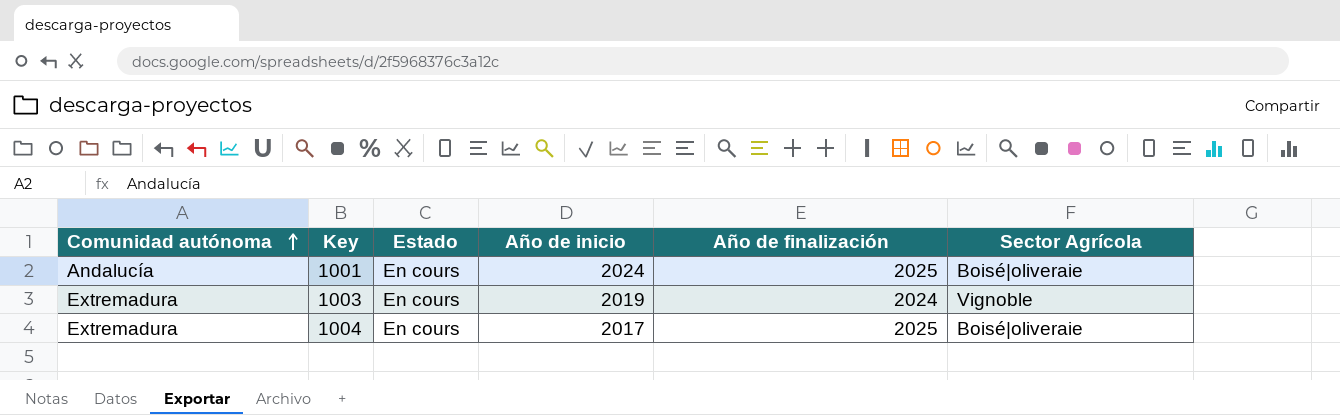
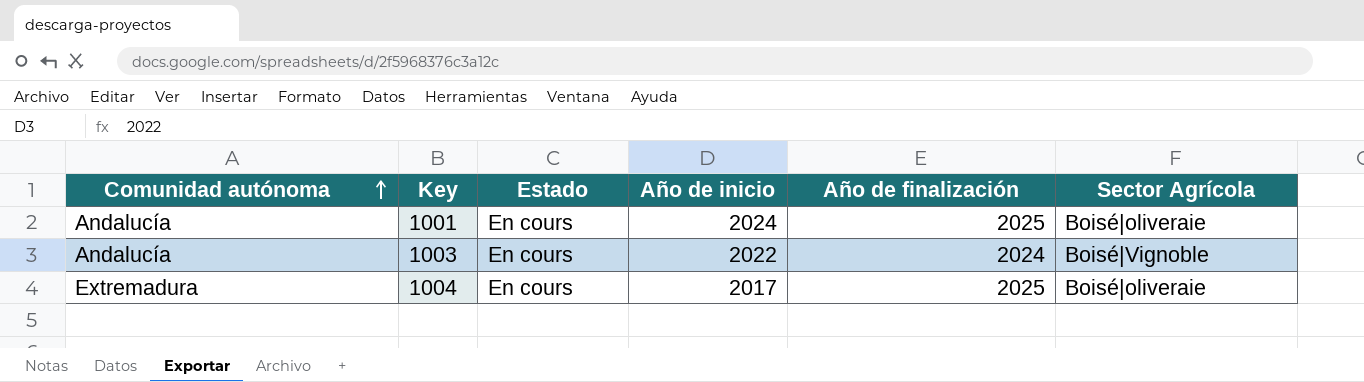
1003 | Comunidad autónoma: Extremadura -> Andalucía
1003 | Año de inicio: 2019 -> 2022
1003 | Sector Agrícola: Vignoble -> Boisé|Vignoble

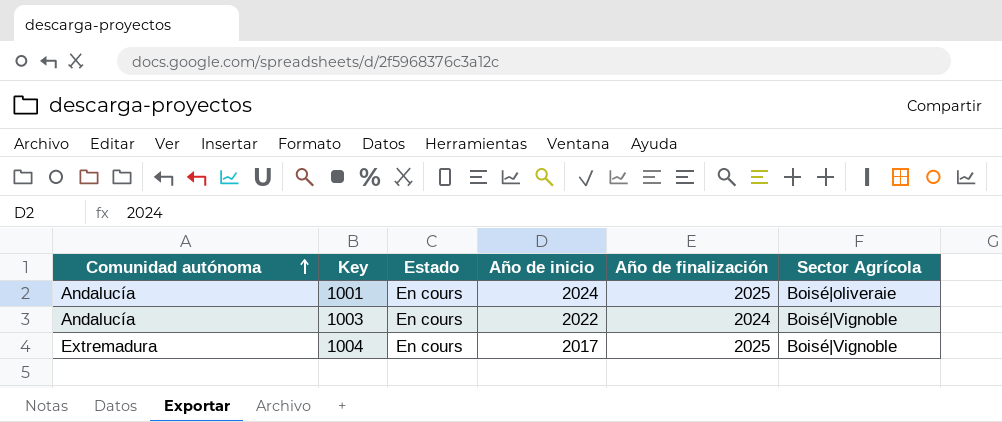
1004 | Sector Agrícola: Boisé|oliveraie -> Boisé|Vignoble

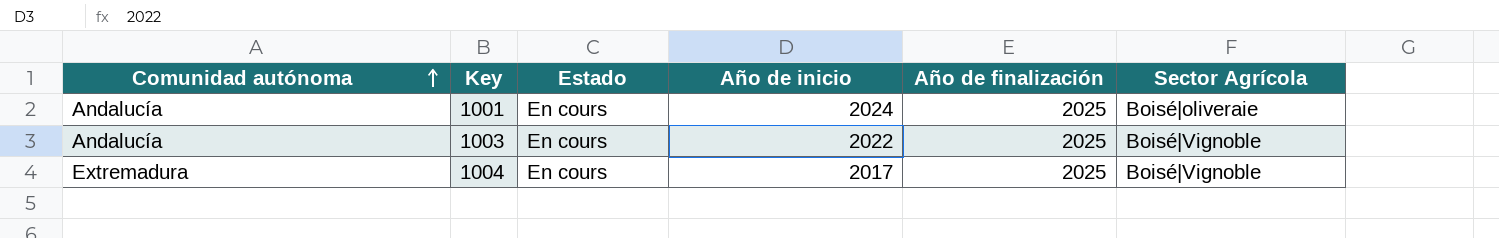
1003 | Año de finalización: 2024 -> 2025

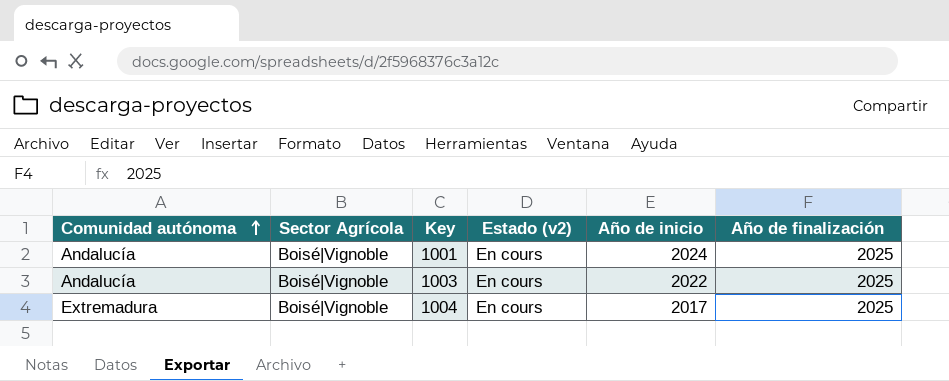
column Sector Agrícola | position: 6 -> 2
column name: Estado -> Estado (v2)
1001 | Sector Agrícola: Boisé|oliveraie -> Boisé|Vignoble

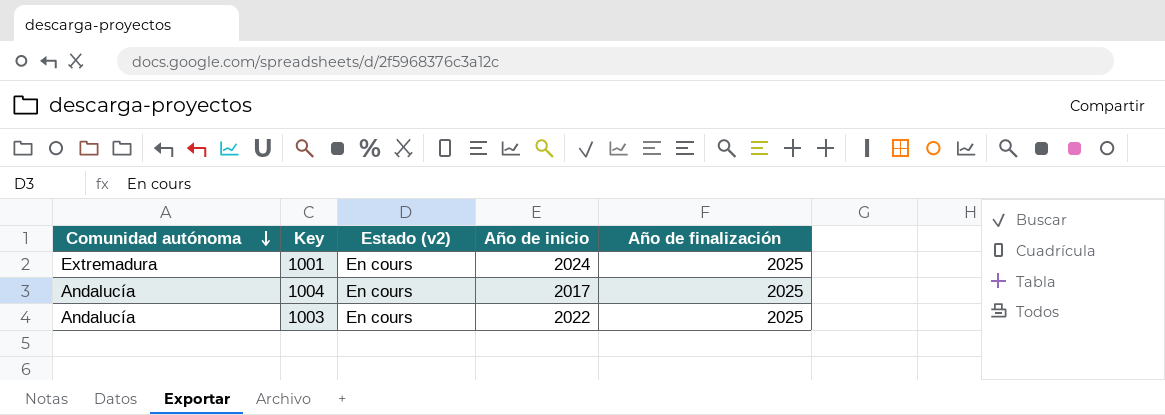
row order: Comunidad autónoma ascending -> Comunidad autónoma descending
column Sector Agrícola | position: 2 -> none
1001 | Comunidad autónoma: Andalucía -> Extremadura
1004 | Comunidad autónoma: Extremadura -> Andalucía

